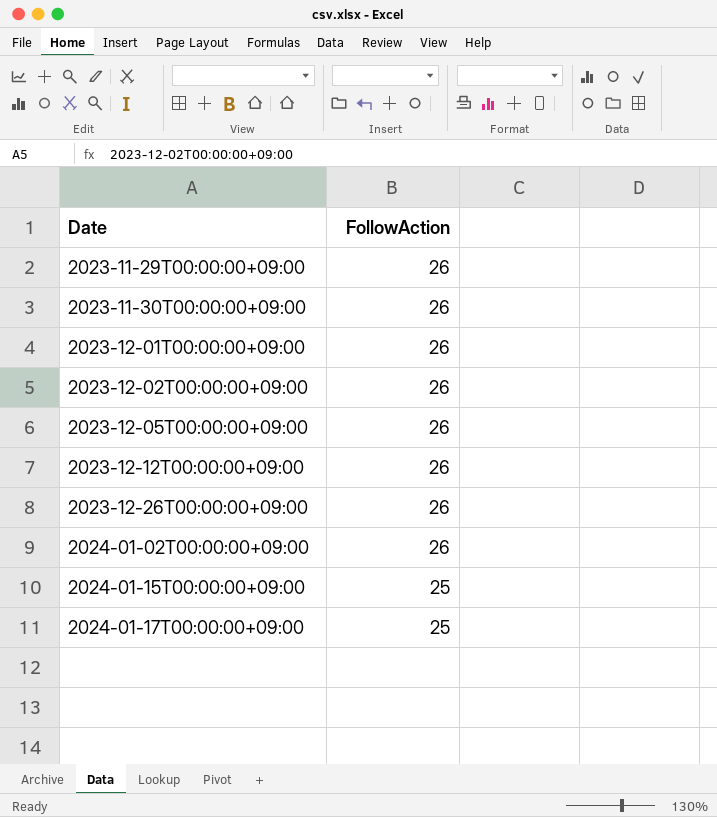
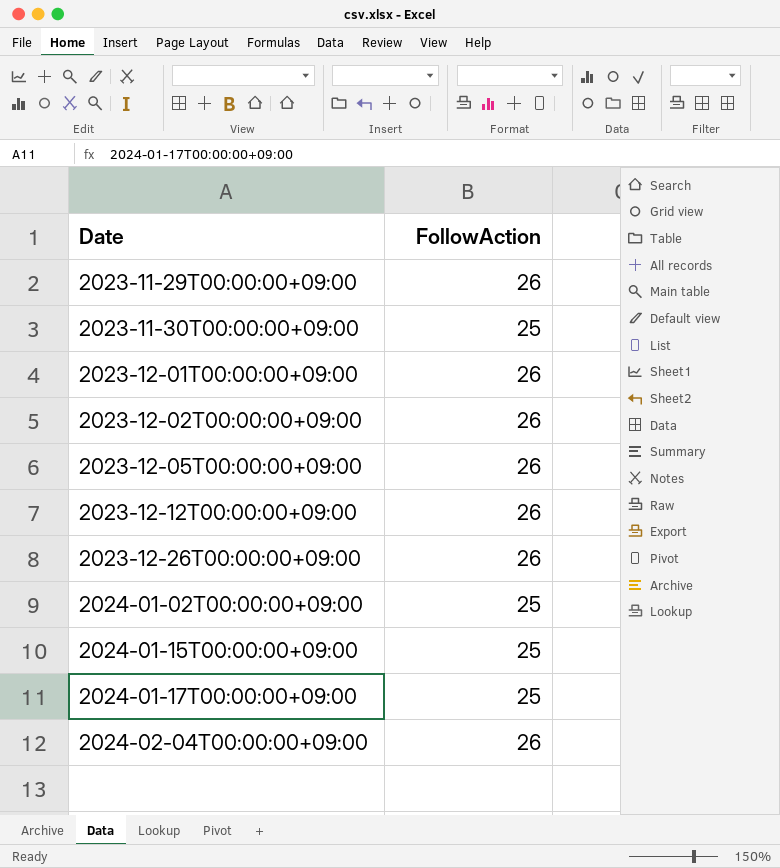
2023-11-30T00:00:00+09:00 | FollowAction: 26 -> 25
2024-01-02T00:00:00+09:00 | FollowAction: 26 -> 25
row 2024-02-04T00:00:00+09:00: none -> 26

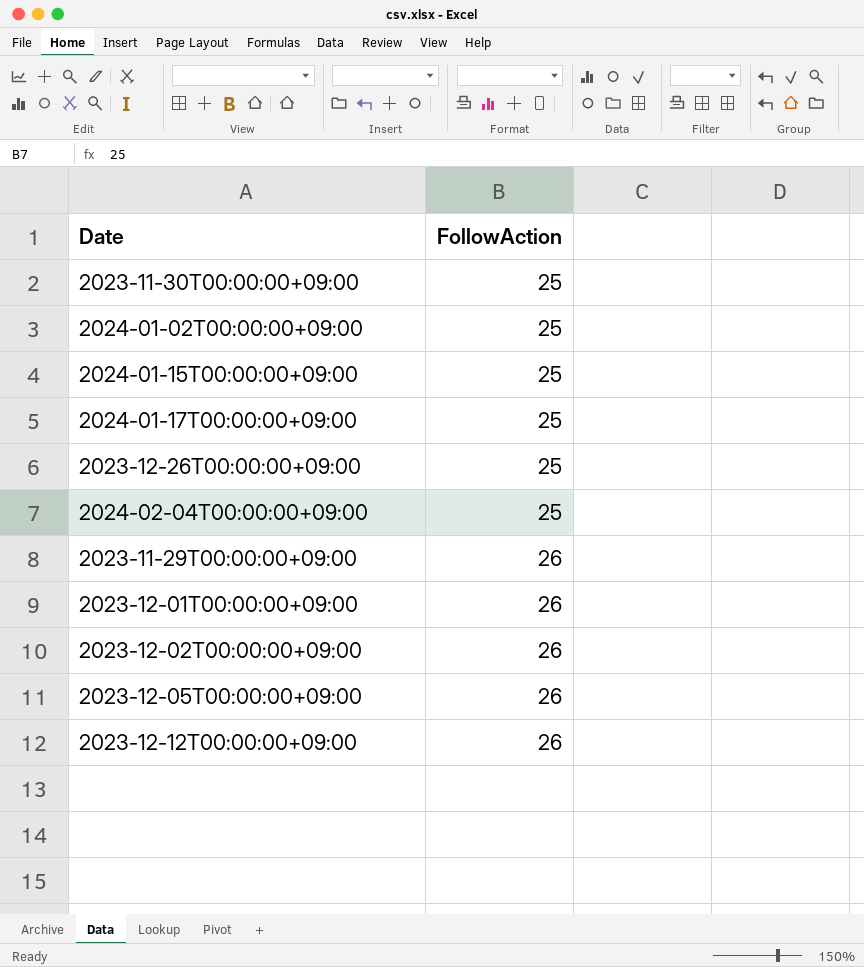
row order: Date ascending -> FollowAction ascending
2023-12-26T00:00:00+09:00 | FollowAction: 26 -> 25
2024-02-04T00:00:00+09:00 | FollowAction: 26 -> 25

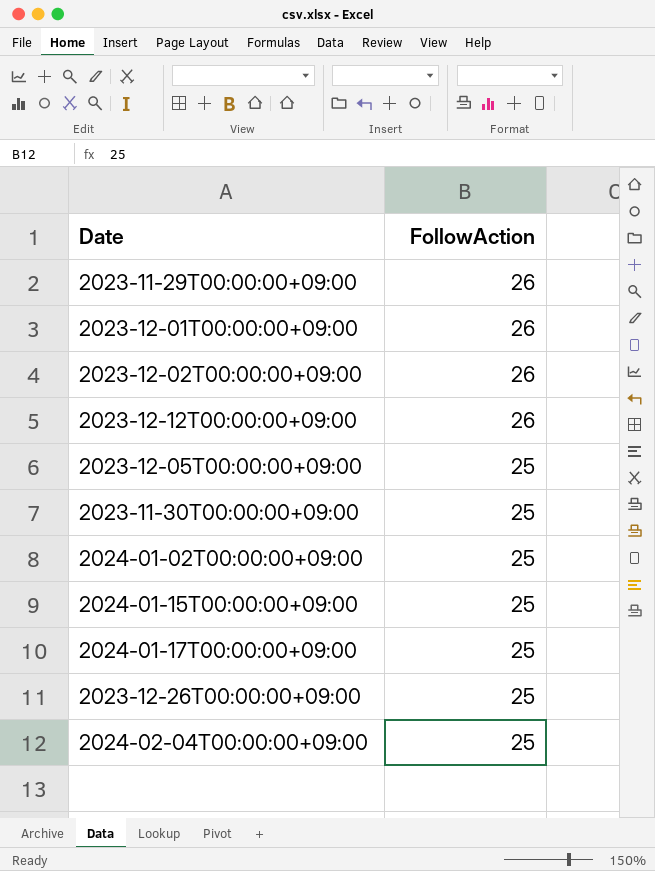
row order: FollowAction ascending -> FollowAction descending
2023-12-05T00:00:00+09:00 | FollowAction: 26 -> 25

